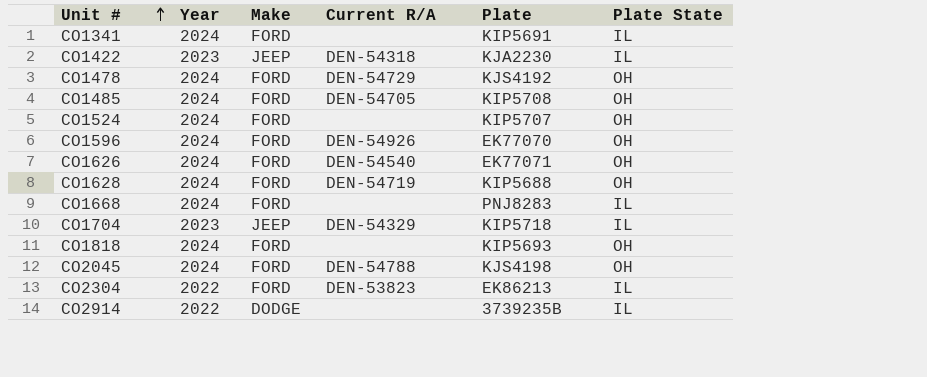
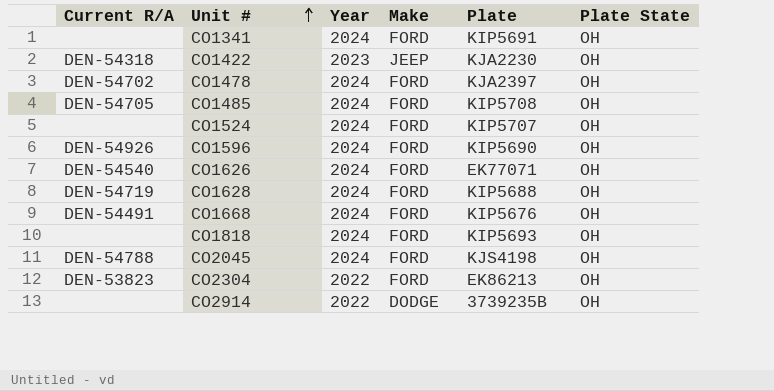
column Current R/A | position: 4 -> 1
row CO1704: 2023 | JEEP | DEN-54329 | KIP5718 | IL -> none
CO1341 | Plate State: IL -> OH
CO1422 | Plate State: IL -> OH
CO1478 | Current R/A: DEN-54729 -> DEN-54702
CO1478 | Plate: KJS4192 -> KJA2397
CO1596 | Plate: EK77070 -> KIP5690
CO1668 | Current R/A: none -> DEN-54491
CO1668 | Plate: PNJ8283 -> KIP5676
CO1668 | Plate State: IL -> OH
CO2304 | Plate State: IL -> OH
CO2914 | Plate State: IL -> OH

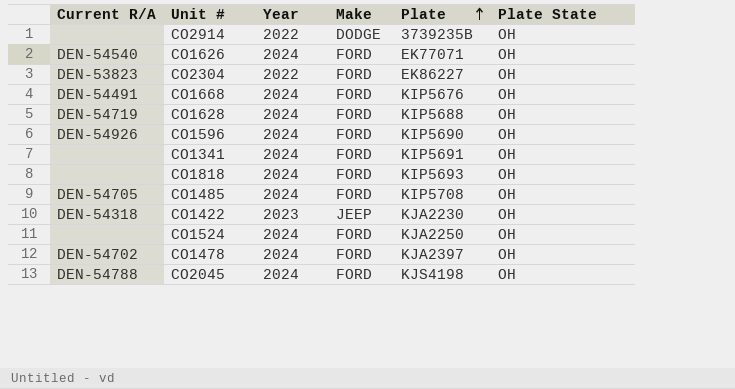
row order: Unit # ascending -> Plate ascending
CO2304 | Plate: EK86213 -> EK86227
CO1524 | Plate: KIP5707 -> KJA2250

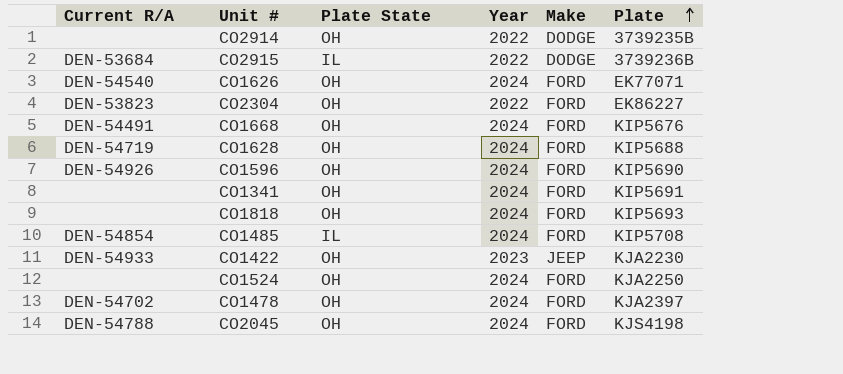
column Plate State | position: 6 -> 3
row CO2915: none -> DEN-53684 | IL | 2022 | DODGE | 3739236B
CO1485 | Current R/A: DEN-54705 -> DEN-54854
CO1485 | Plate State: OH -> IL
CO1422 | Current R/A: DEN-54318 -> DEN-54933

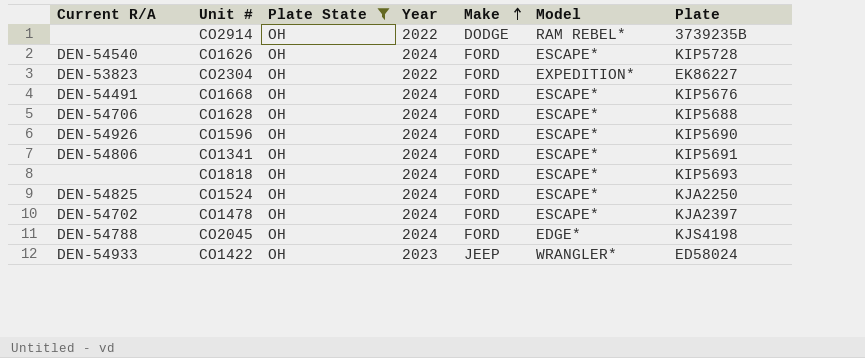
filter: none -> Plate State = OH
row order: Plate ascending -> Make ascending
column Model | position: none -> 6
CO1626 | Plate: EK77071 -> KIP5728
CO1628 | Current R/A: DEN-54719 -> DEN-54706
CO1341 | Current R/A: none -> DEN-54806
CO1524 | Current R/A: none -> DEN-54825
CO1422 | Plate: KJA2230 -> ED58024

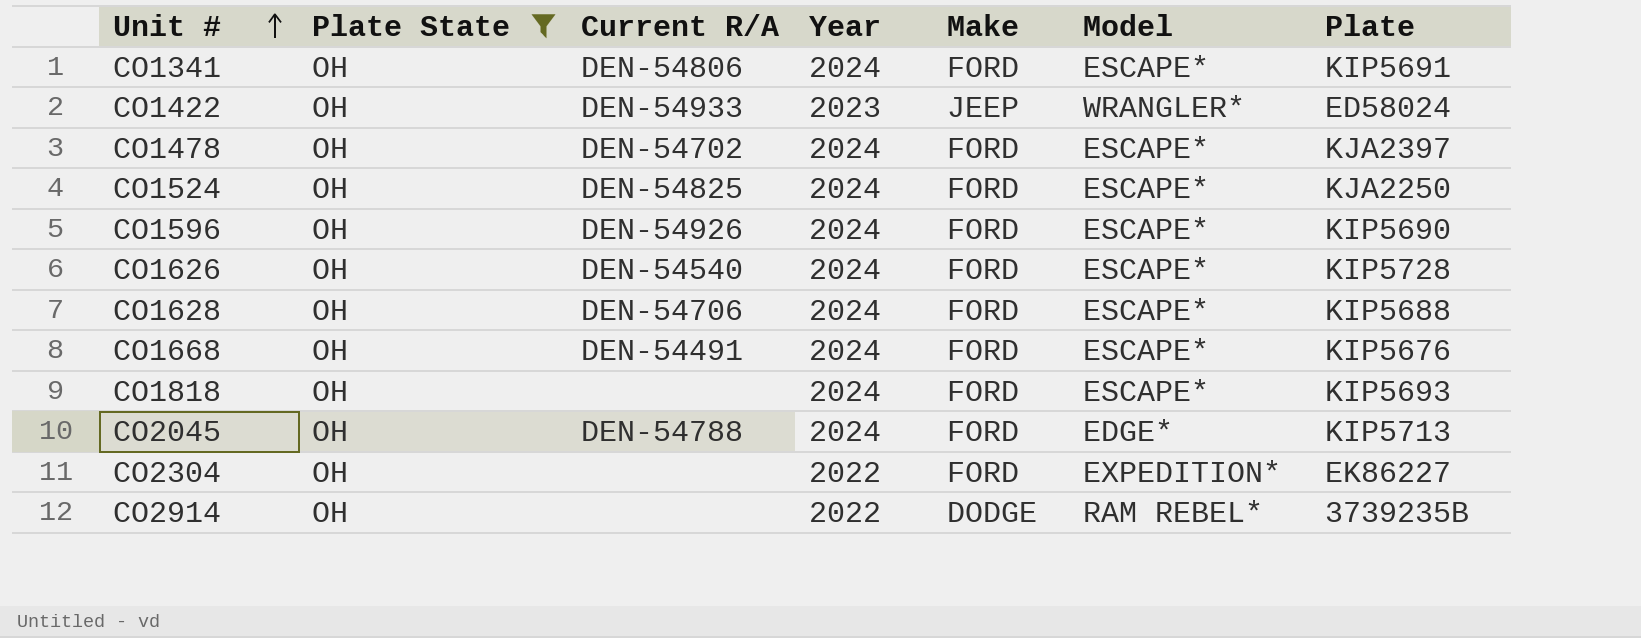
row order: Make ascending -> Unit # ascending
column Current R/A | position: 1 -> 3
CO2045 | Plate: KJS4198 -> KIP5713
CO2304 | Current R/A: DEN-53823 -> none

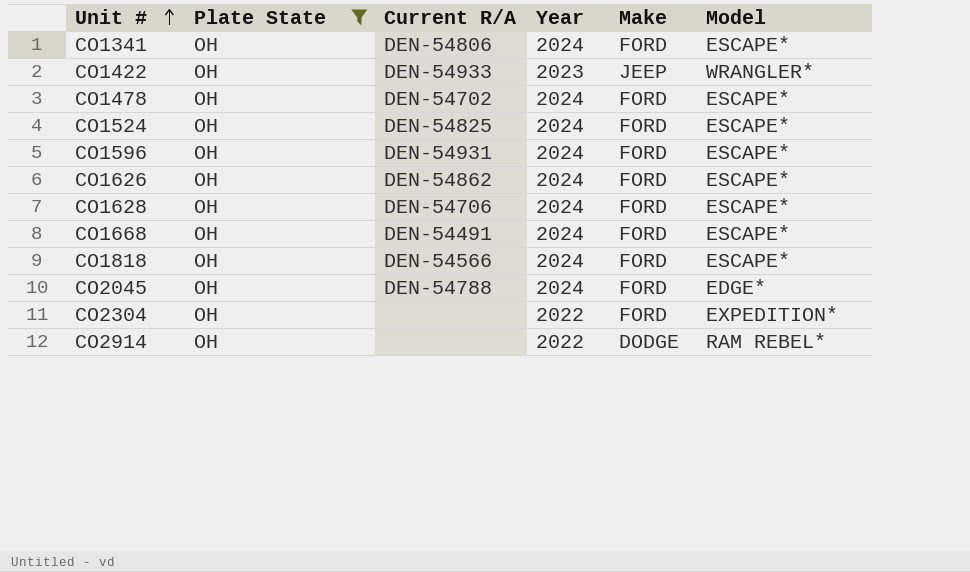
column Plate | position: 7 -> none
CO1596 | Current R/A: DEN-54926 -> DEN-54931
CO1626 | Current R/A: DEN-54540 -> DEN-54862
CO1818 | Current R/A: none -> DEN-54566

